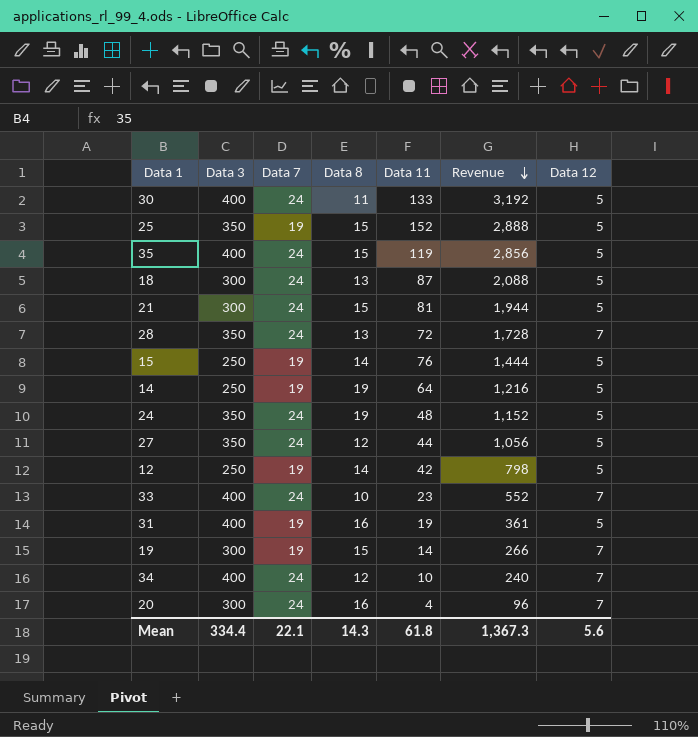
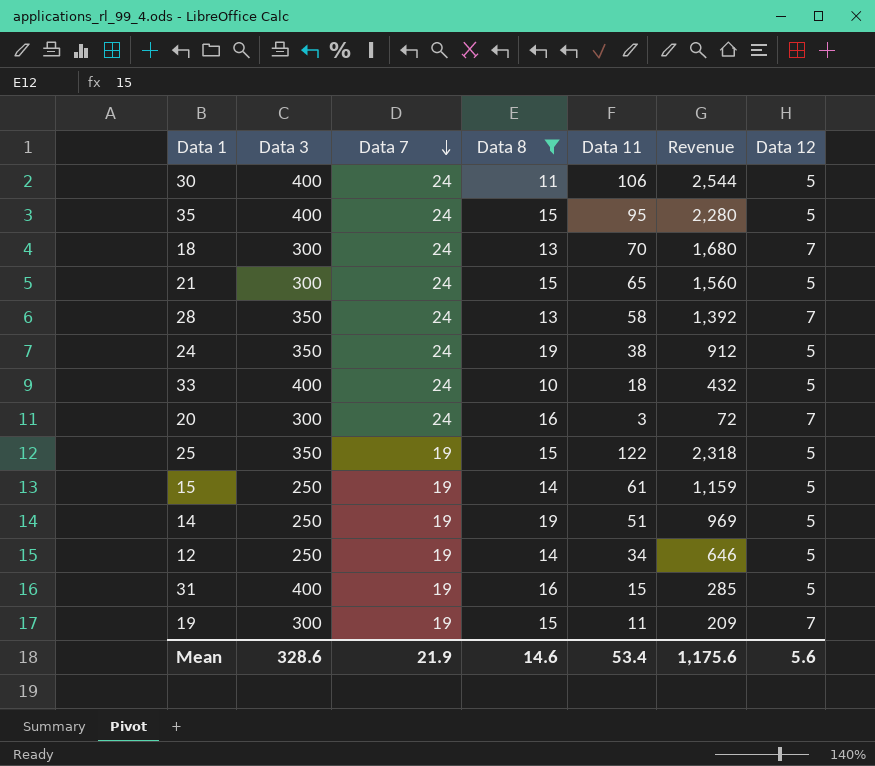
filter: none -> Data 8 != 12
row order: Revenue descending -> Data 7 descending
30 | Data 11: 133 -> 106
30 | Revenue: 3,192 -> 2,544
35 | Data 11: 119 -> 95
35 | Revenue: 2,856 -> 2,280
18 | Data 11: 87 -> 70
18 | Revenue: 2,088 -> 1,680
18 | Data 12: 5 -> 7
21 | Data 11: 81 -> 65
21 | Revenue: 1,944 -> 1,560
28 | Data 11: 72 -> 58
28 | Revenue: 1,728 -> 1,392
24 | Data 11: 48 -> 38
24 | Revenue: 1,152 -> 912
33 | Data 11: 23 -> 18
33 | Revenue: 552 -> 432
33 | Data 12: 7 -> 5
20 | Data 11: 4 -> 3
20 | Revenue: 96 -> 72
25 | Data 11: 152 -> 122
25 | Revenue: 2,888 -> 2,318
15 | Data 11: 76 -> 61
15 | Revenue: 1,444 -> 1,159
14 | Data 11: 64 -> 51
14 | Revenue: 1,216 -> 969
12 | Data 11: 42 -> 34
12 | Revenue: 798 -> 646
31 | Data 11: 19 -> 15
31 | Revenue: 361 -> 285
19 | Data 11: 14 -> 11
19 | Revenue: 266 -> 209
Mean | Data 3: 334.4 -> 328.6
Mean | Data 7: 22.1 -> 21.9
Mean | Data 8: 14.3 -> 14.6
Mean | Data 11: 61.8 -> 53.4
Mean | Revenue: 1,367.3 -> 1,175.6

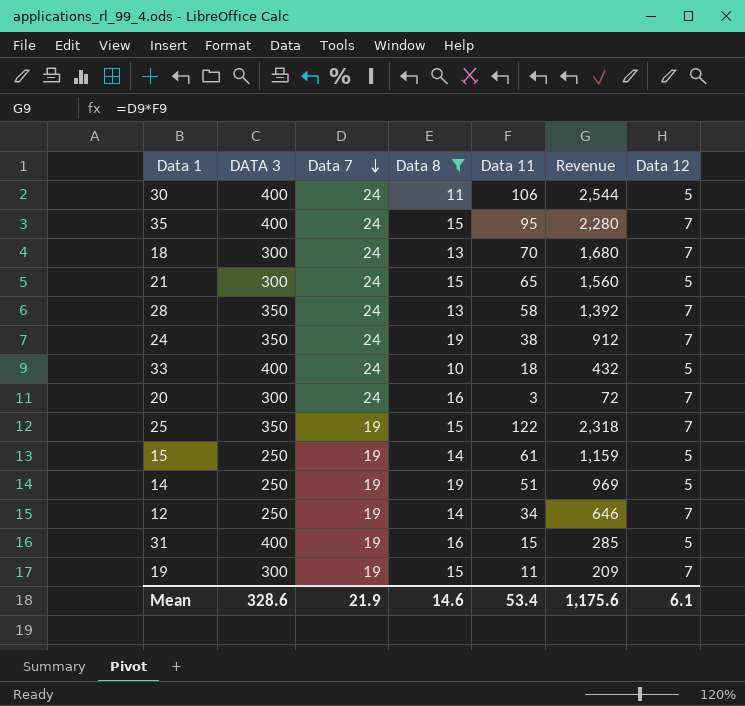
column name: Data 3 -> DATA 3
35 | Data 12: 5 -> 7
24 | Data 12: 5 -> 7
25 | Data 12: 5 -> 7
12 | Data 12: 5 -> 7
Mean | Data 12: 5.6 -> 6.1

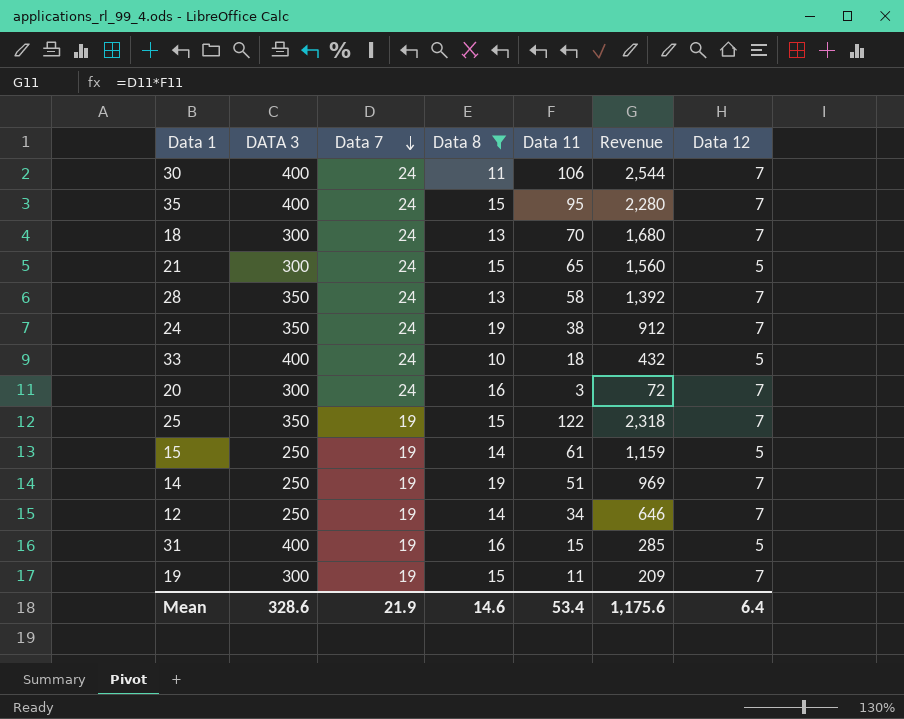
30 | Data 12: 5 -> 7
14 | Data 12: 5 -> 7
Mean | Data 12: 6.1 -> 6.4

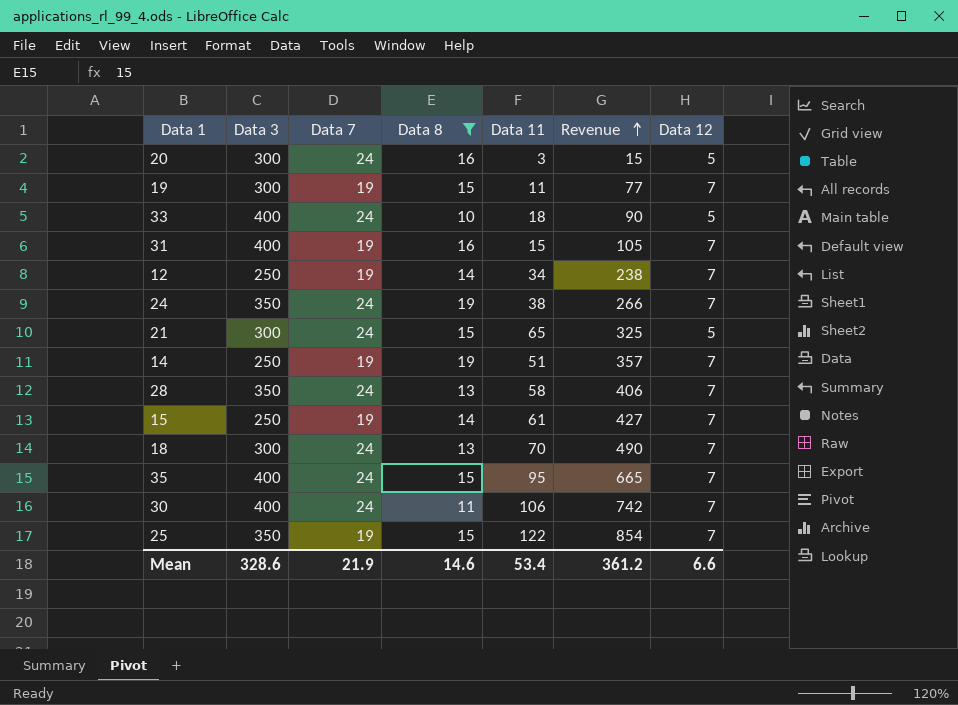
row order: Data 7 descending -> Revenue ascending
column name: DATA 3 -> Data 3
column Revenue | formula: [Data 7] * [Data 11] -> [Data 11] * [Data 12]
20 | Data 12: 7 -> 5
31 | Data 12: 5 -> 7
15 | Data 12: 5 -> 7
Mean | Revenue: 1,175.6 -> 361.2
Mean | Data 12: 6.4 -> 6.6

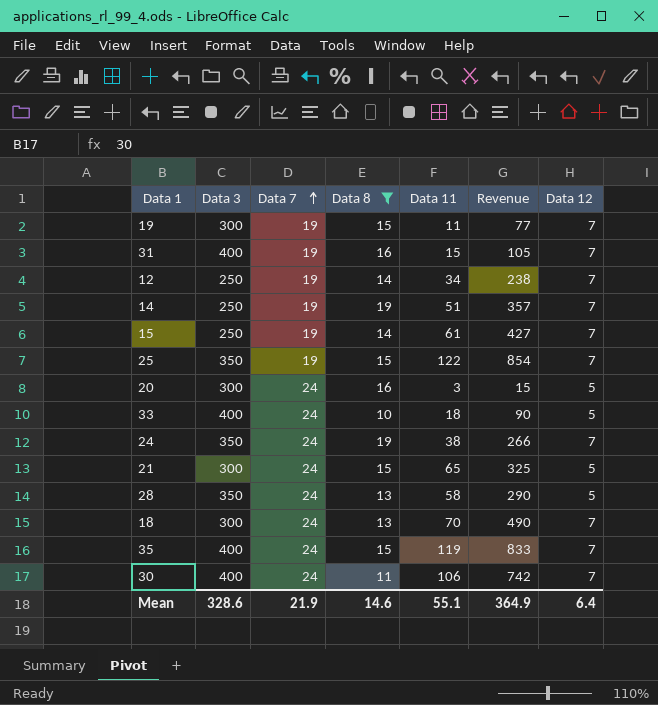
row order: Revenue ascending -> Data 7 ascending
28 | Revenue: 406 -> 290
28 | Data 12: 7 -> 5
35 | Data 11: 95 -> 119
35 | Revenue: 665 -> 833
Mean | Data 11: 53.4 -> 55.1
Mean | Revenue: 361.2 -> 364.9
Mean | Data 12: 6.6 -> 6.4

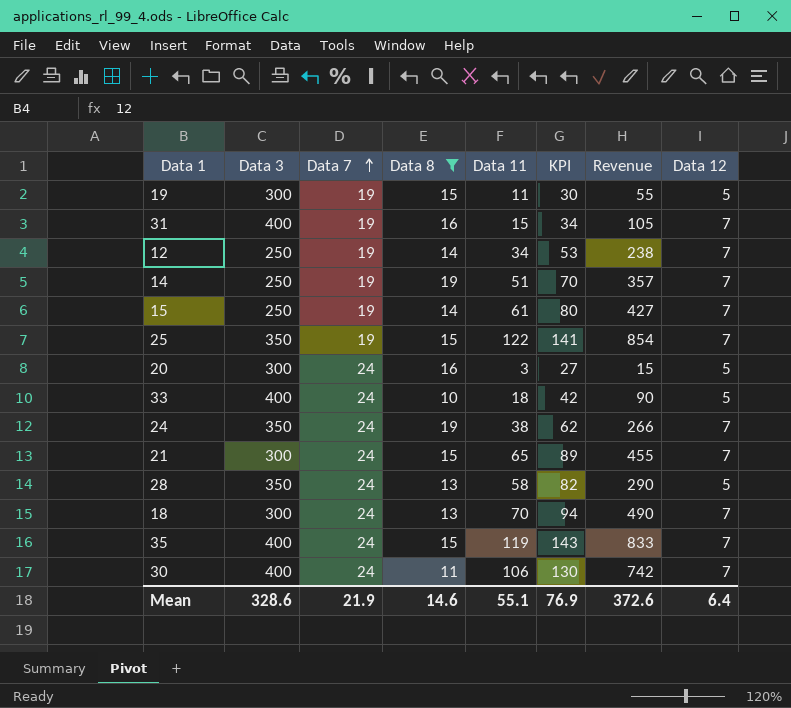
column KPI | formula: none -> [Data 7] + [Data 11]
19 | Revenue: 77 -> 55
19 | Data 12: 7 -> 5
21 | Revenue: 325 -> 455
21 | Data 12: 5 -> 7
Mean | Revenue: 364.9 -> 372.6

